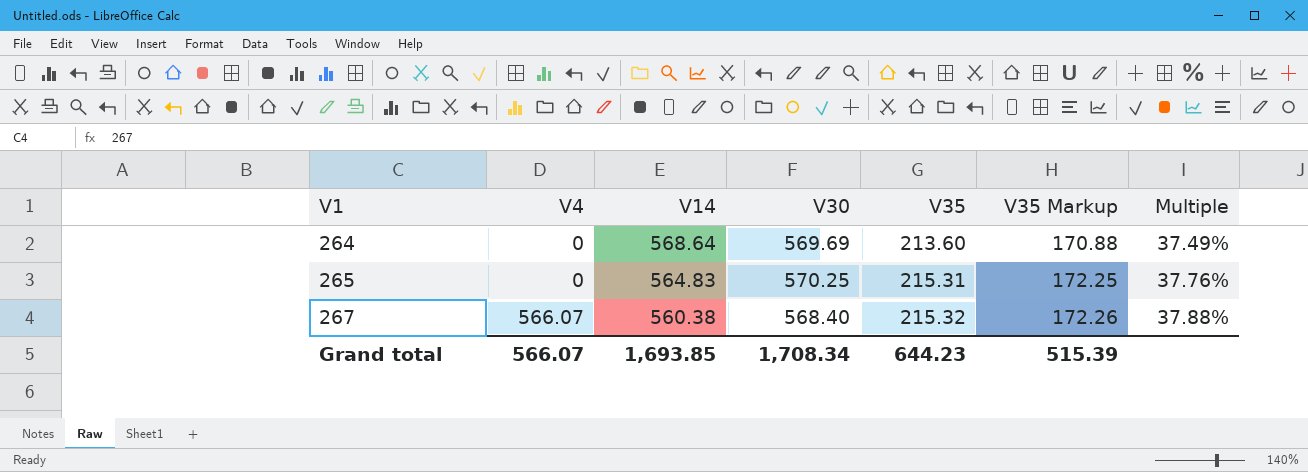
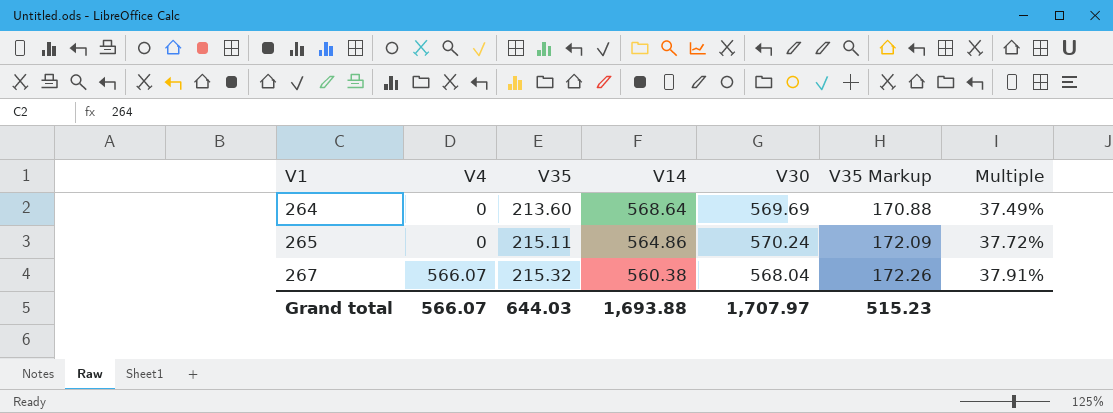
column V35 | position: 5 -> 3
265 | V35: 215.31 -> 215.11
265 | V14: 564.83 -> 564.86
265 | V30: 570.25 -> 570.24
265 | V35 Markup: 172.25 -> 172.09
265 | Multiple: 37.76% -> 37.72%
267 | V30: 568.40 -> 568.04
267 | Multiple: 37.88% -> 37.91%
Grand total | V35: 644.23 -> 644.03
Grand total | V14: 1,693.85 -> 1,693.88
Grand total | V30: 1,708.34 -> 1,707.97
Grand total | V35 Markup: 515.39 -> 515.23

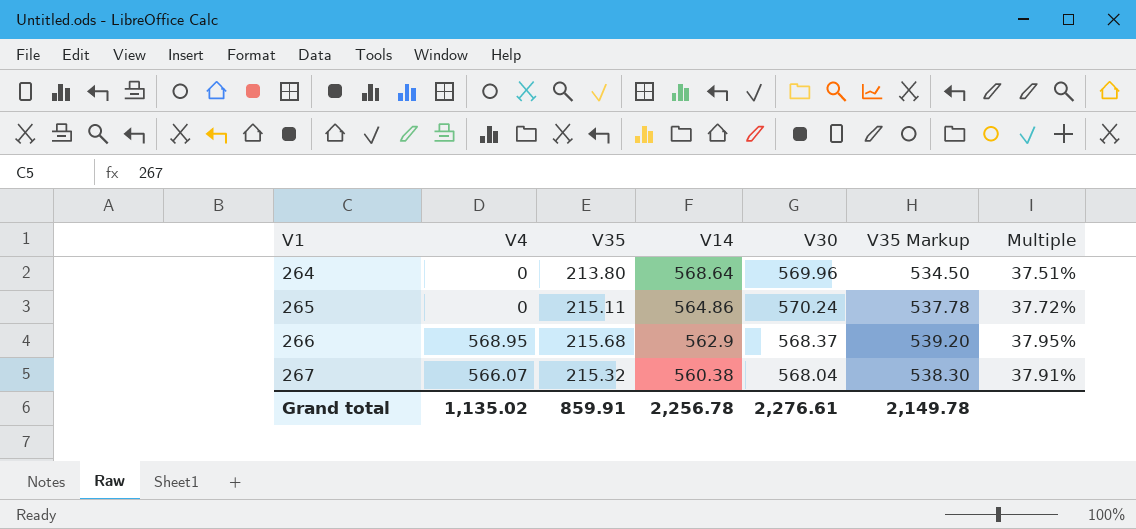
column V35 Markup | formula: [V35] * 0.8 -> [V35] * 2.5
264 | V35: 213.60 -> 213.80
264 | V30: 569.69 -> 569.96
264 | Multiple: 37.49% -> 37.51%
row 266: none -> 568.95 | 215.68 | 562.9 | 568.37 | 539.20 | 37.95%
Grand total | V4: 566.07 -> 1,135.02
Grand total | V35: 644.03 -> 859.91
Grand total | V14: 1,693.88 -> 2,256.78
Grand total | V30: 1,707.97 -> 2,276.61
Grand total | V35 Markup: 515.23 -> 2,149.78

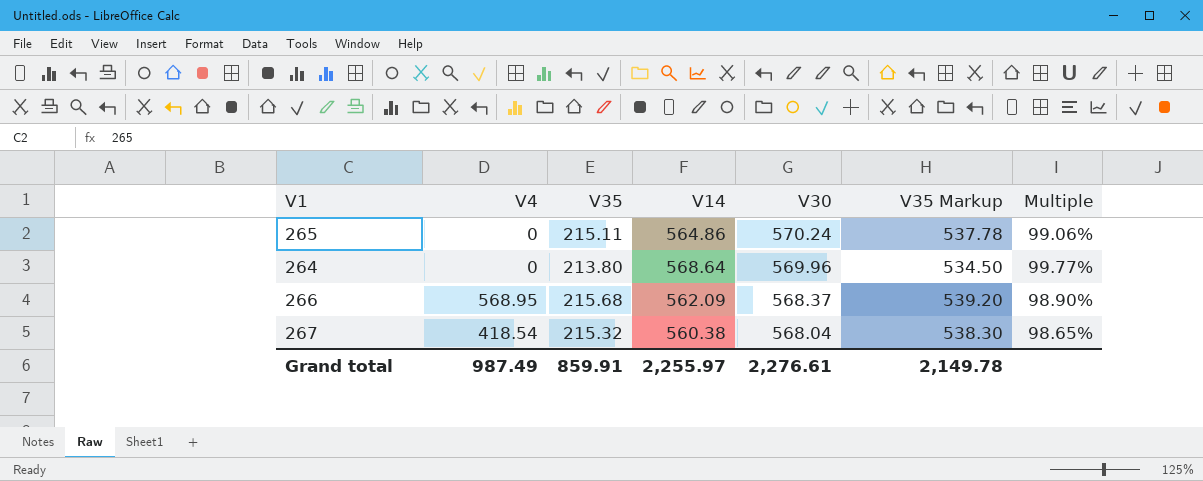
row order: V1 ascending -> V30 descending
column Multiple | formula: [V35] / [V30] -> [V14] / [V30]
266 | V14: 562.9 -> 562.09
267 | V4: 566.07 -> 418.54
Grand total | V4: 1,135.02 -> 987.49
Grand total | V14: 2,256.78 -> 2,255.97

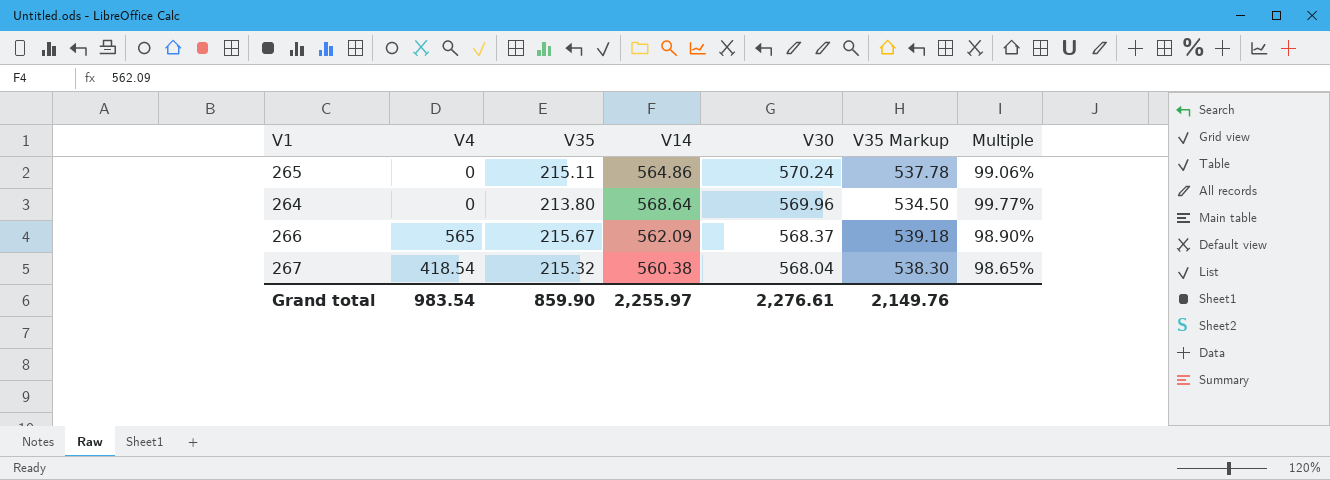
266 | V4: 568.95 -> 565
266 | V35: 215.68 -> 215.67
266 | V35 Markup: 539.20 -> 539.18
Grand total | V4: 987.49 -> 983.54
Grand total | V35: 859.91 -> 859.90
Grand total | V35 Markup: 2,149.78 -> 2,149.76

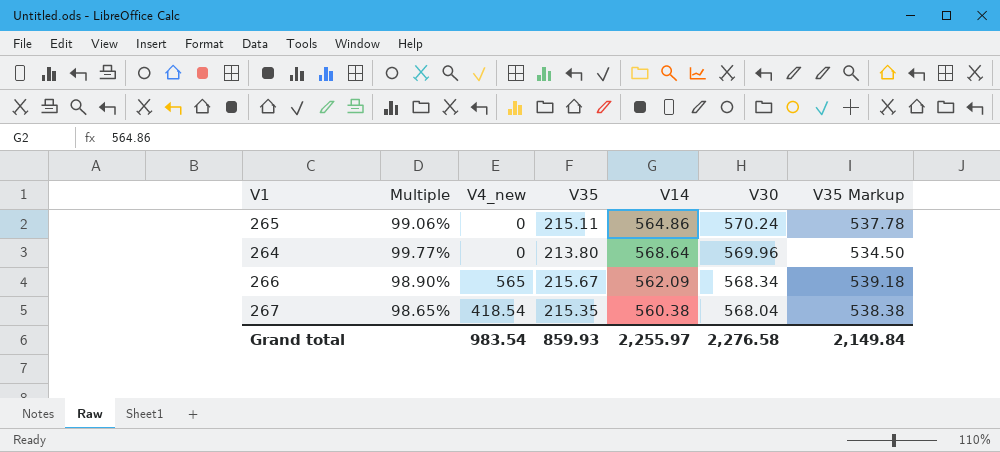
column Multiple | position: 7 -> 2
column name: V4 -> V4_new
266 | V30: 568.37 -> 568.34
267 | V35: 215.32 -> 215.35
267 | V35 Markup: 538.30 -> 538.38
Grand total | V35: 859.90 -> 859.93
Grand total | V30: 2,276.61 -> 2,276.58
Grand total | V35 Markup: 2,149.76 -> 2,149.84

